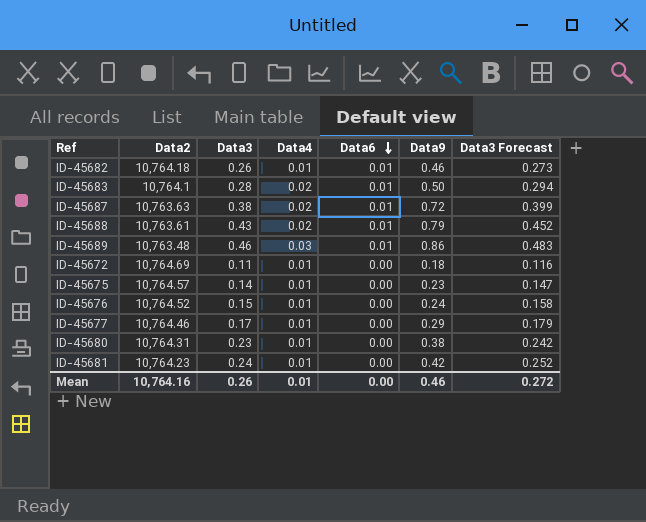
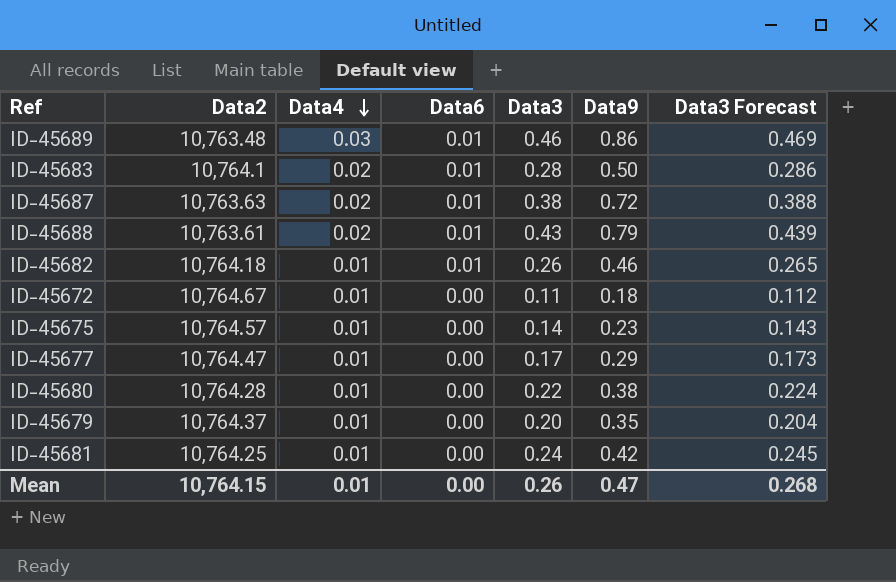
row order: Data6 descending -> Data4 descending
column Data3 | position: 3 -> 5
column Data3 Forecast | formula: [Data3] * 1.05 -> [Data3] * 1.02
row ID-45676: 10,764.52 | 0.15 | 0.01 | 0.00 | 0.24 | 0.158 -> none
ID-45672 | Data2: 10,764.69 -> 10,764.67
ID-45677 | Data2: 10,764.46 -> 10,764.47
ID-45680 | Data2: 10,764.31 -> 10,764.28
ID-45680 | Data3: 0.23 -> 0.22
row ID-45679: none -> 10,764.37 | 0.01 | 0.00 | 0.20 | 0.35 | 0.204
ID-45681 | Data2: 10,764.23 -> 10,764.25
Mean | Data2: 10,764.16 -> 10,764.15
Mean | Data9: 0.46 -> 0.47
Mean | Data3 Forecast: 0.272 -> 0.268

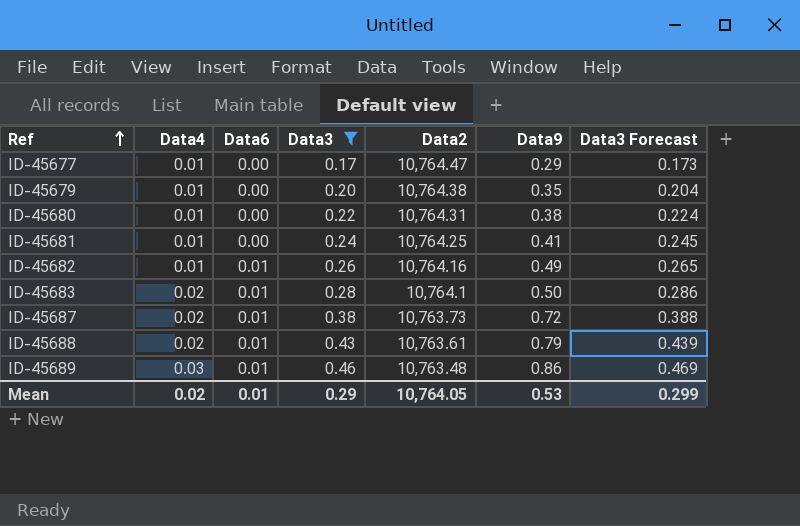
filter: none -> Data3 >= 0.17
row order: Data4 descending -> Ref ascending
column Data2 | position: 2 -> 5
ID-45679 | Data2: 10,764.37 -> 10,764.38
ID-45680 | Data2: 10,764.28 -> 10,764.31
ID-45681 | Data9: 0.42 -> 0.41
ID-45682 | Data2: 10,764.18 -> 10,764.16
ID-45682 | Data9: 0.46 -> 0.49
ID-45687 | Data2: 10,763.63 -> 10,763.73
Mean | Data4: 0.01 -> 0.02
Mean | Data6: 0.00 -> 0.01
Mean | Data3: 0.26 -> 0.29
Mean | Data2: 10,764.15 -> 10,764.05
Mean | Data9: 0.47 -> 0.53
Mean | Data3 Forecast: 0.268 -> 0.299

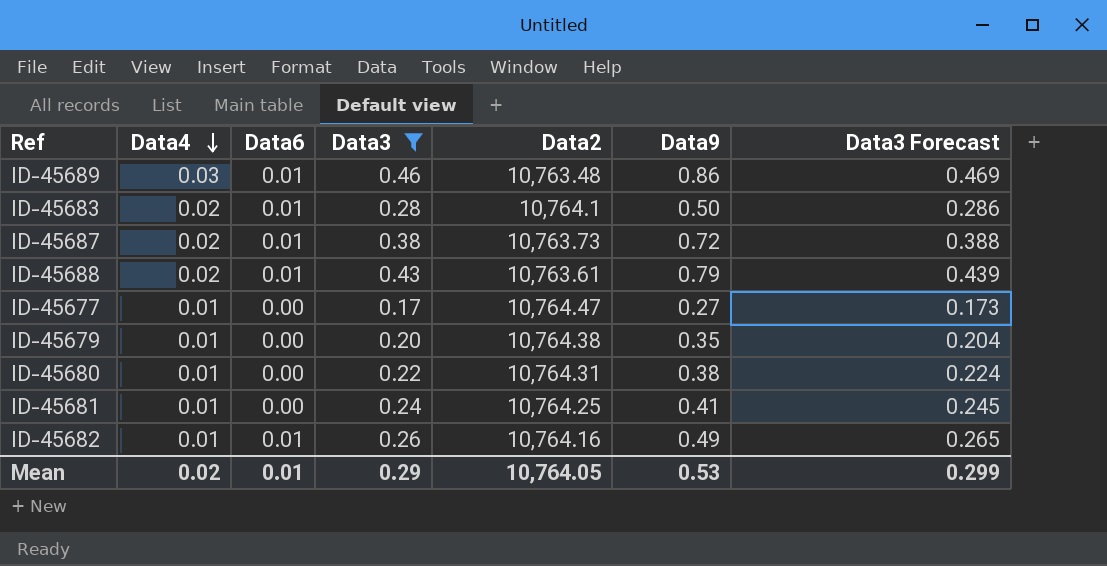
row order: Ref ascending -> Data4 descending
ID-45677 | Data9: 0.29 -> 0.27

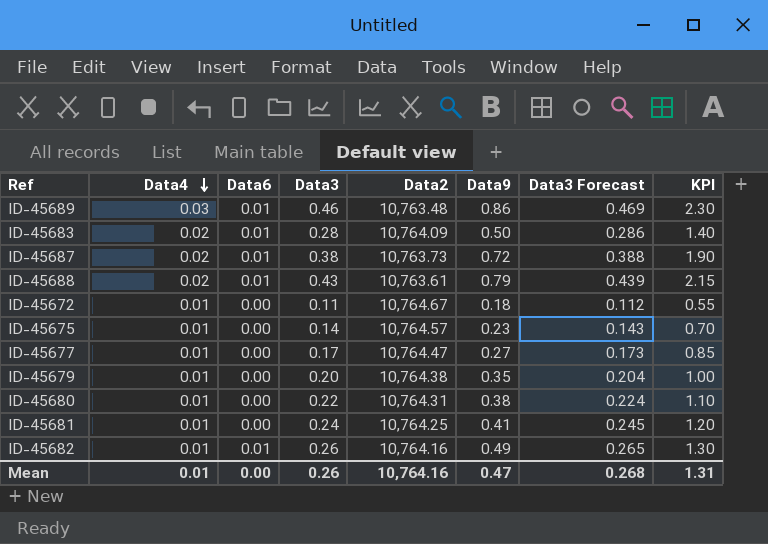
filter: Data3 >= 0.17 -> none
column KPI | formula: none -> [Data3] * 5
ID-45683 | Data2: 10,764.1 -> 10,764.09
Mean | Data4: 0.02 -> 0.01
Mean | Data6: 0.01 -> 0.00
Mean | Data3: 0.29 -> 0.26
Mean | Data2: 10,764.05 -> 10,764.16
Mean | Data9: 0.53 -> 0.47
Mean | Data3 Forecast: 0.299 -> 0.268

